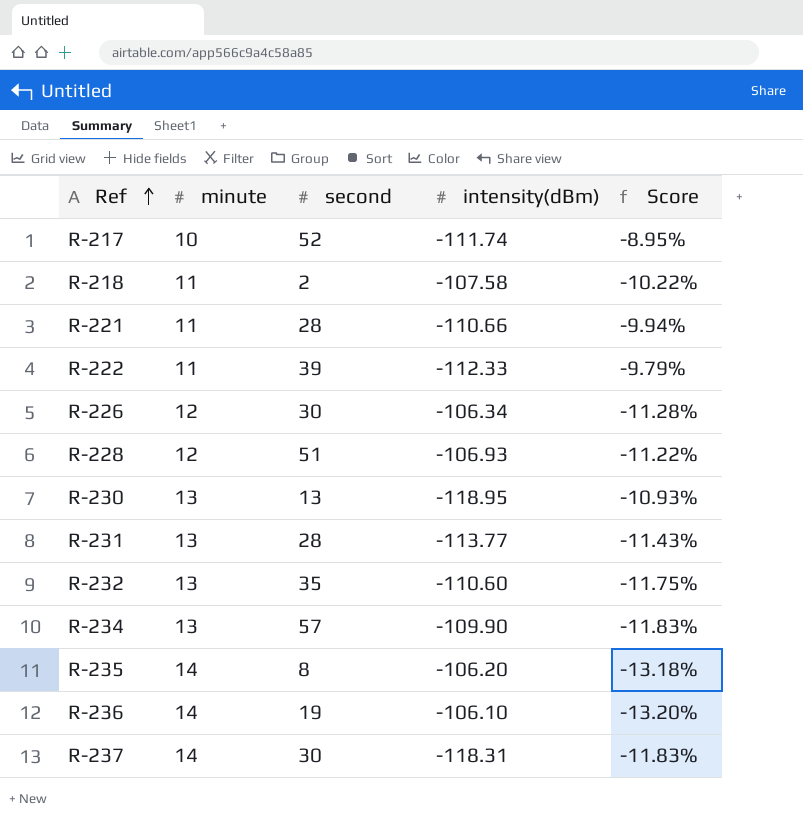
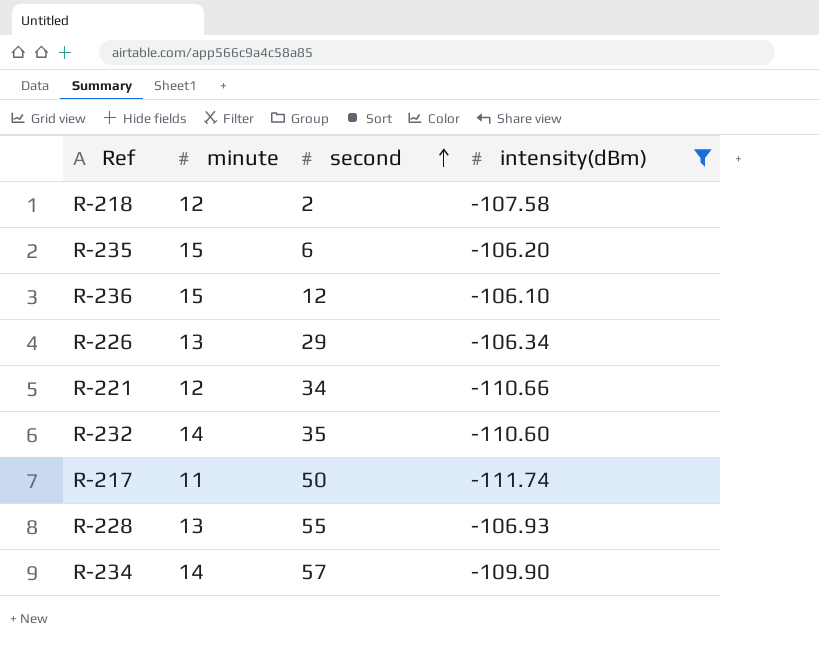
filter: none -> intensity(dBm) >= -111.74
row order: Ref ascending -> second ascending
column Score | formula: [minute] / [intensity(dBm)] -> none
R-218 | minute: 11 -> 12
R-235 | minute: 14 -> 15
R-235 | second: 8 -> 6
R-236 | minute: 14 -> 15
R-236 | second: 19 -> 12
R-226 | minute: 12 -> 13
R-226 | second: 30 -> 29
R-221 | minute: 11 -> 12
R-221 | second: 28 -> 34
R-232 | minute: 13 -> 14
R-217 | minute: 10 -> 11
R-217 | second: 52 -> 50
R-228 | minute: 12 -> 13
R-228 | second: 51 -> 55
R-234 | minute: 13 -> 14

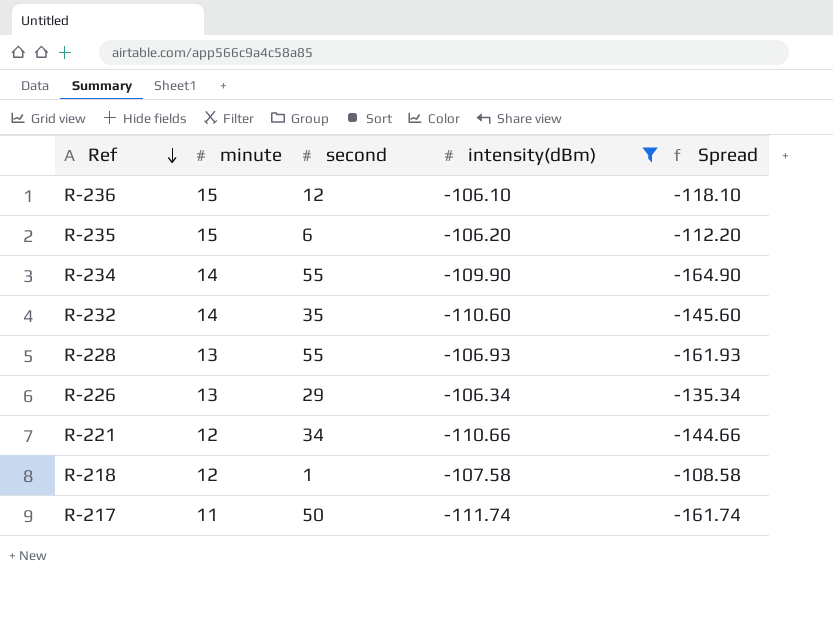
row order: second ascending -> Ref descending
column Spread | formula: none -> [intensity(dBm)] - [second]
R-234 | second: 57 -> 55
R-218 | second: 2 -> 1

